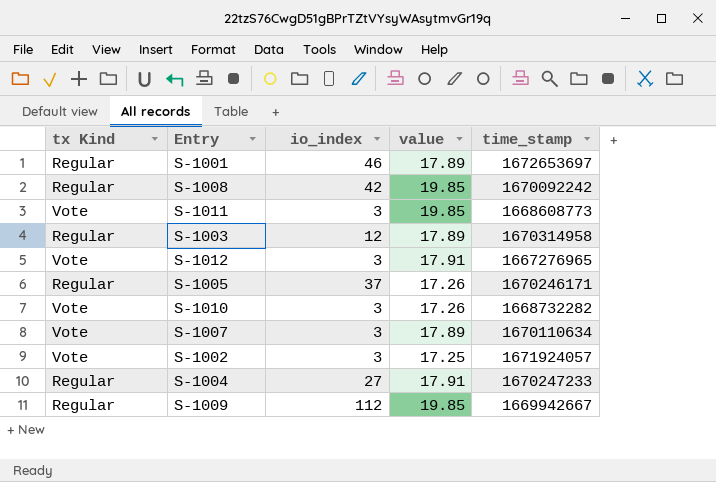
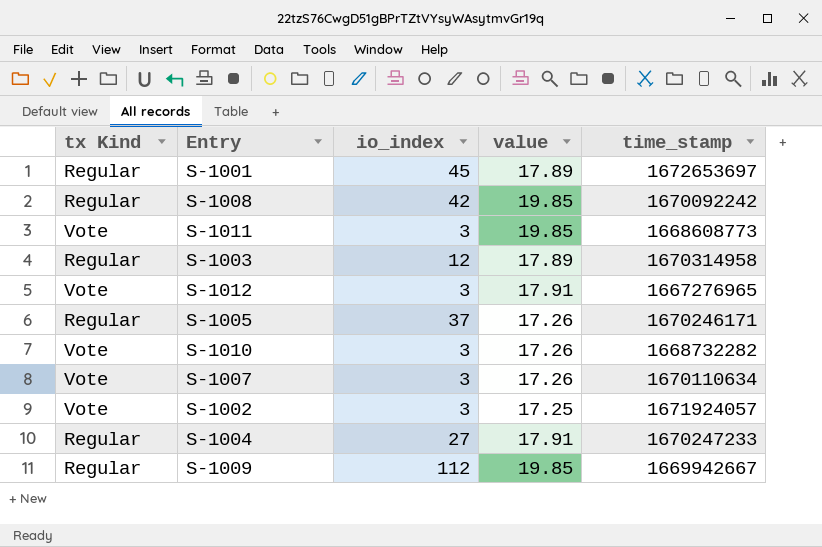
S-1001 | io_index: 46 -> 45
S-1007 | value: 17.89 -> 17.26

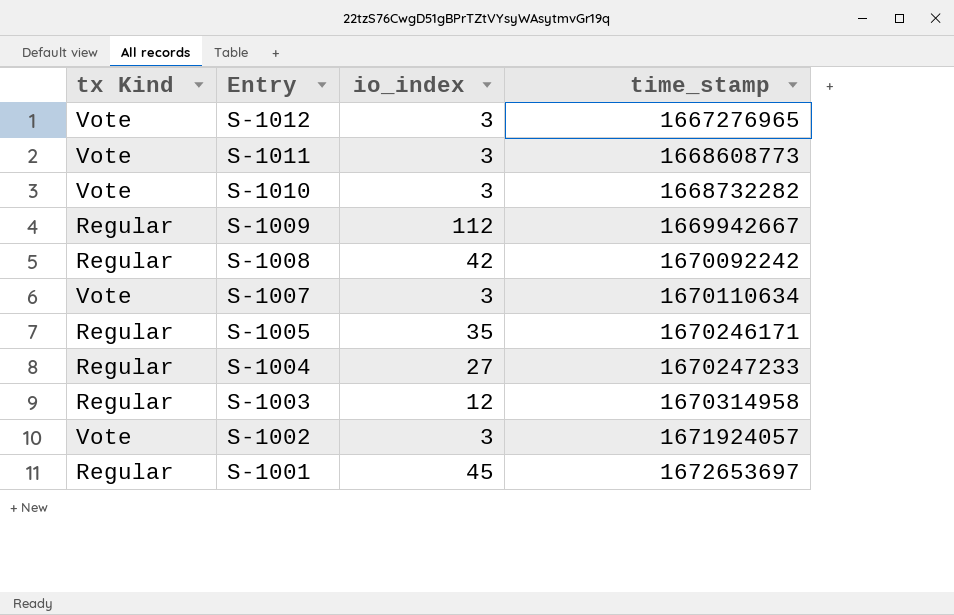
row order: none -> Entry descending
column value | position: 4 -> none
S-1005 | io_index: 37 -> 35

